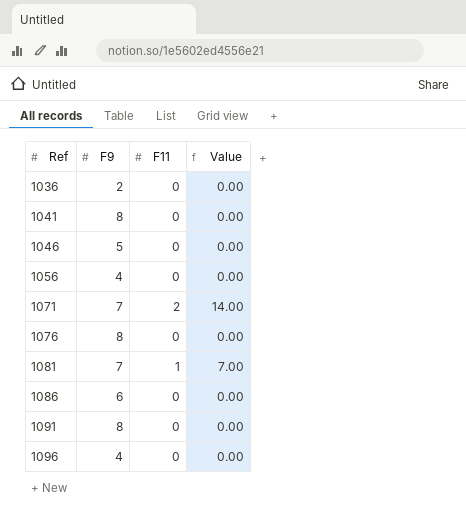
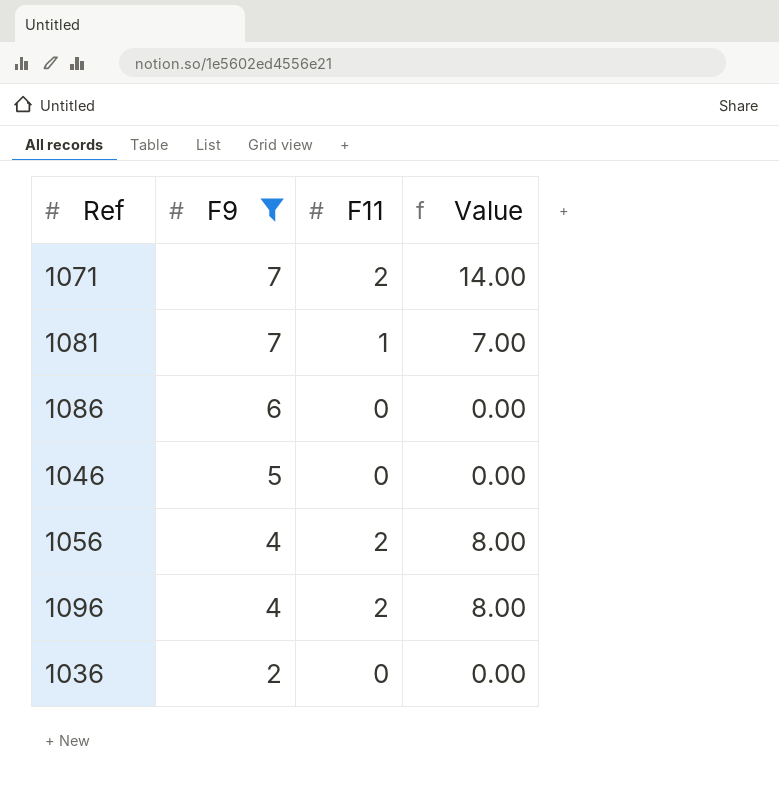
filter: none -> F9 != 8
row order: Ref ascending -> F9 descending
1056 | F11: 0 -> 2
1056 | Value: 0.00 -> 8.00
1096 | F11: 0 -> 2
1096 | Value: 0.00 -> 8.00

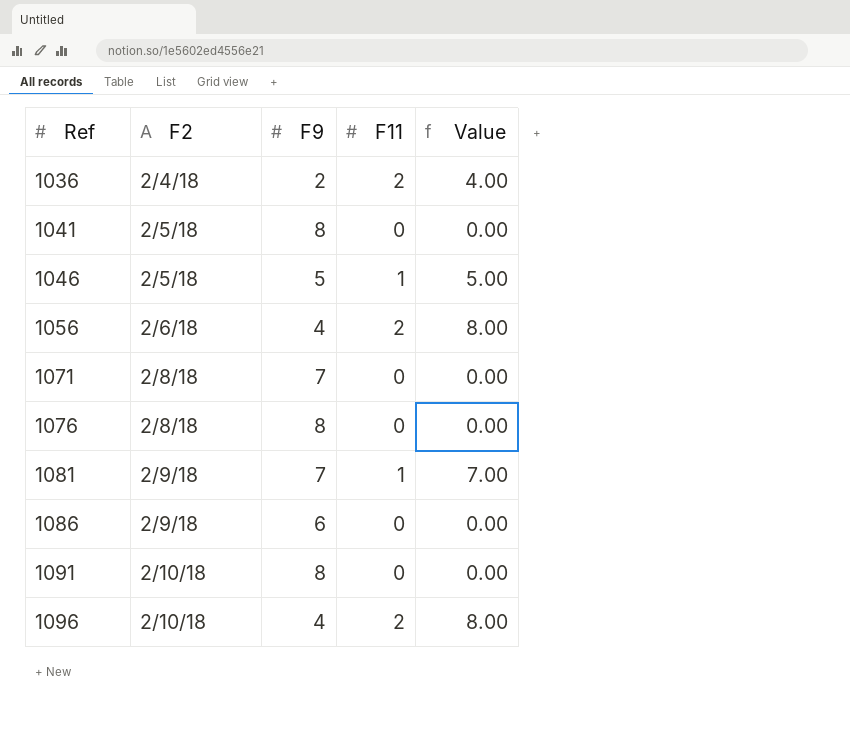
filter: F9 != 8 -> none
row order: F9 descending -> Ref ascending
column F2 | position: none -> 2
1036 | F11: 0 -> 2
1036 | Value: 0.00 -> 4.00
1046 | F11: 0 -> 1
1046 | Value: 0.00 -> 5.00
1071 | F11: 2 -> 0
1071 | Value: 14.00 -> 0.00

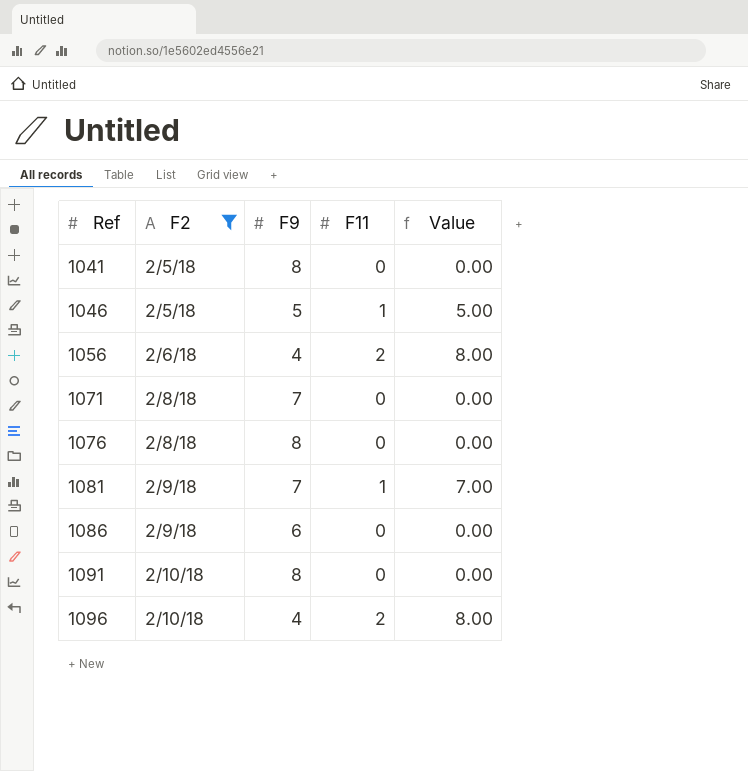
filter: none -> F2 != 2/4/18

